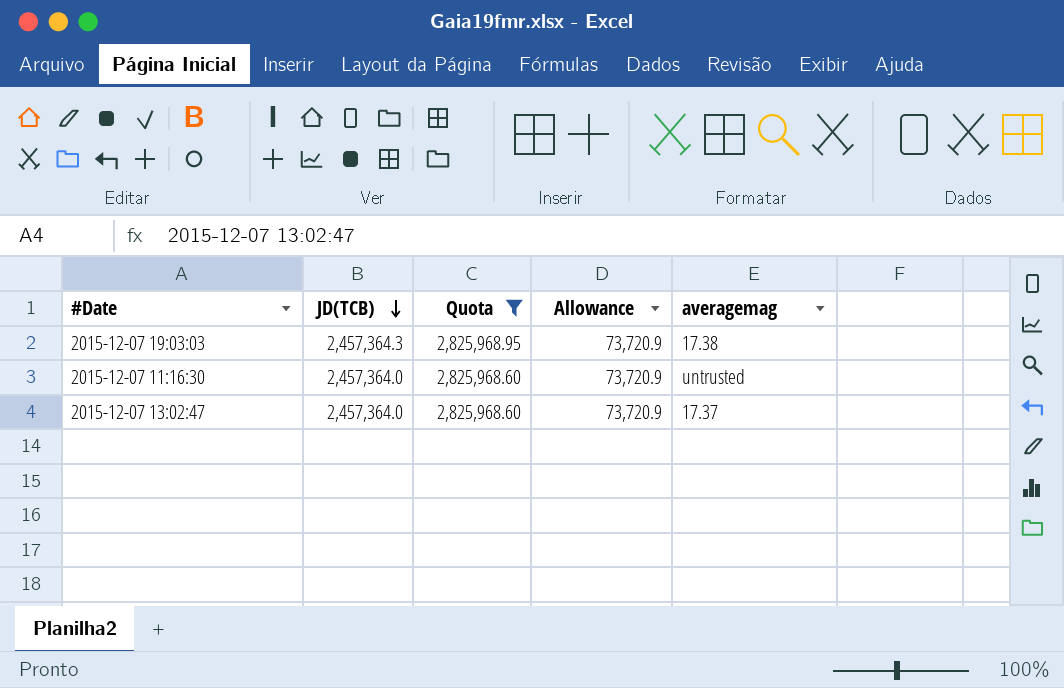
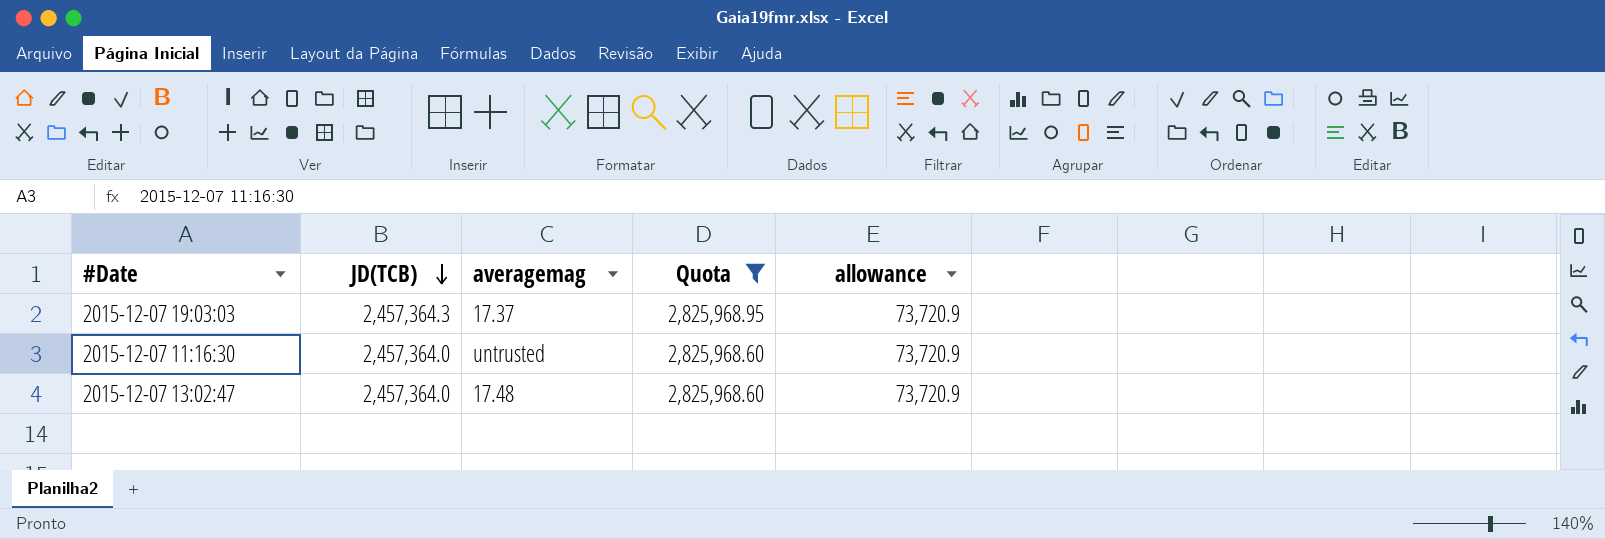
column averagemag | position: 5 -> 3
column name: Allowance -> allowance
2015-12-07 19:03:03 | averagemag: 17.38 -> 17.37
2015-12-07 13:02:47 | averagemag: 17.37 -> 17.48

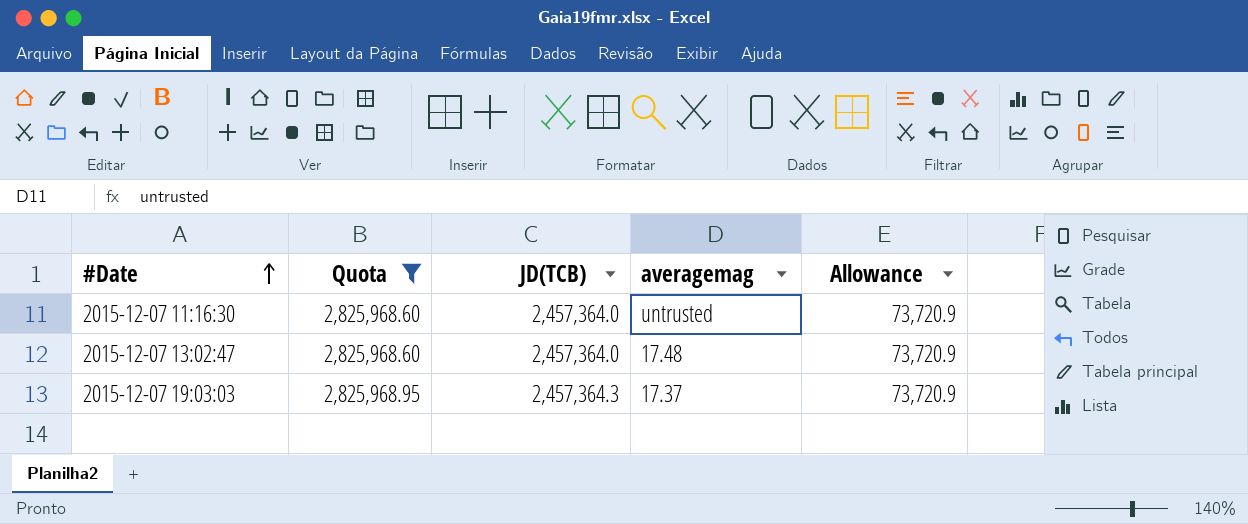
row order: JD(TCB) descending -> #Date ascending
column Quota | position: 4 -> 2
column name: allowance -> Allowance

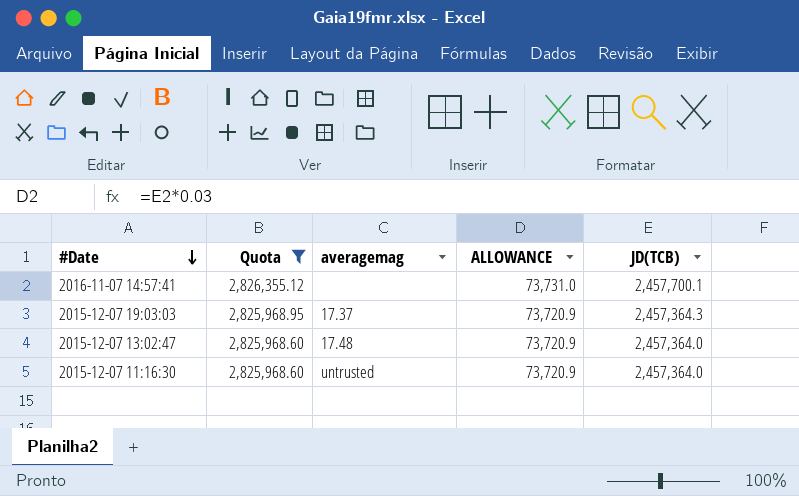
row order: #Date ascending -> #Date descending
column name: Allowance -> ALLOWANCE
column JD(TCB) | position: 3 -> 5
row 2016-11-07 14:57:41: none -> 2,826,355.12 | none | 73,731.0 | 2,457,700.1

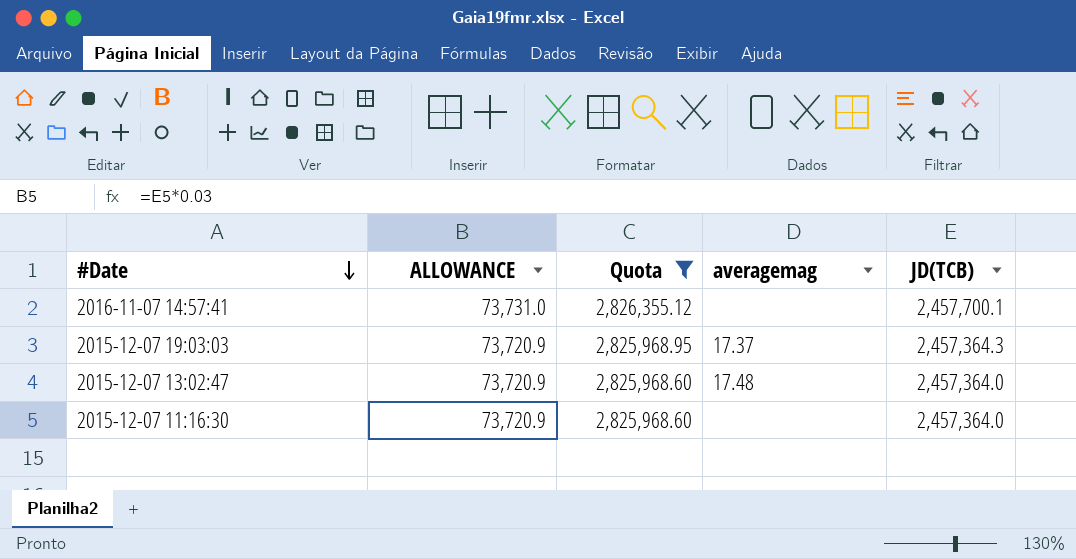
column ALLOWANCE | position: 4 -> 2
2015-12-07 11:16:30 | averagemag: untrusted -> none

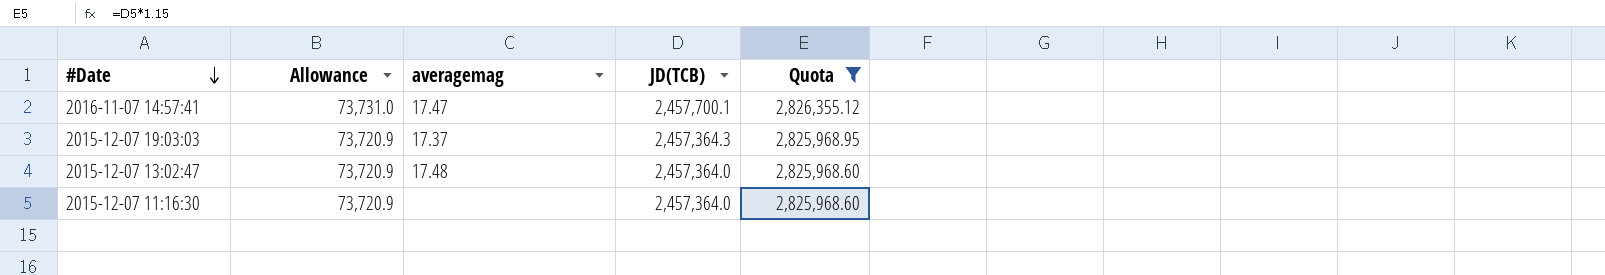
column name: ALLOWANCE -> Allowance
column Quota | position: 3 -> 5
2016-11-07 14:57:41 | averagemag: none -> 17.47

